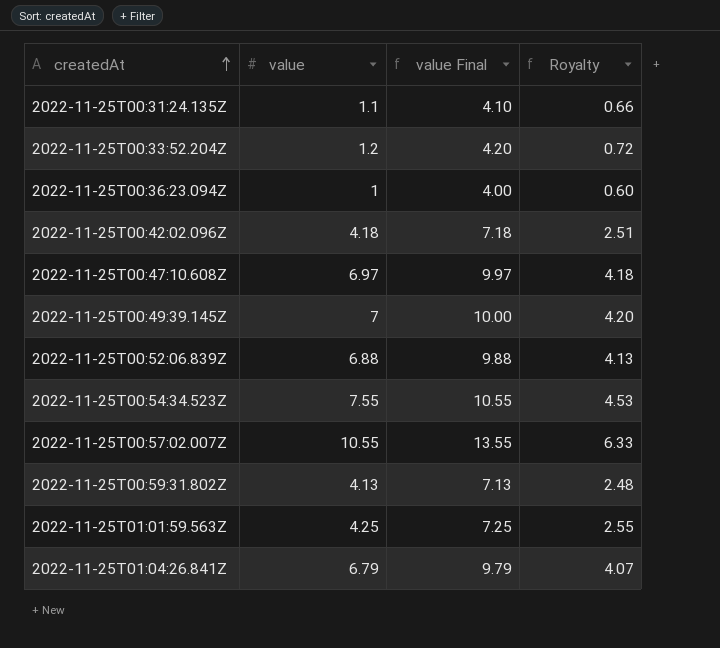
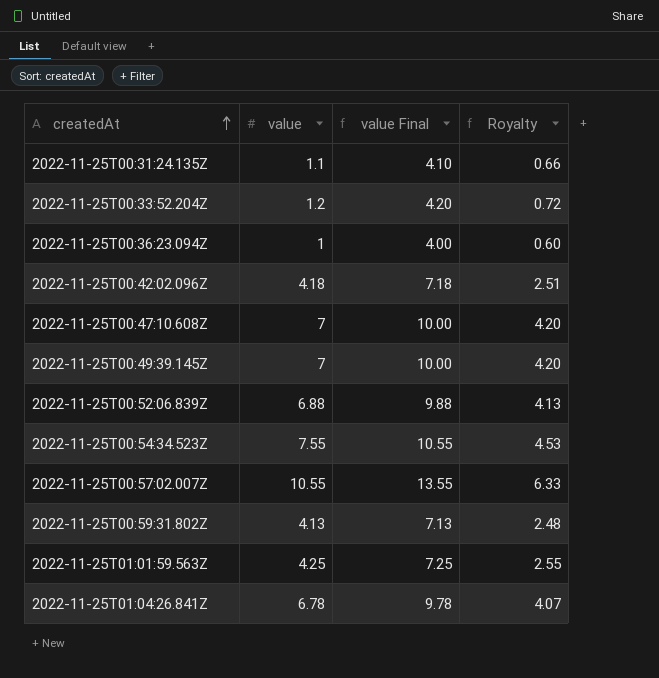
2022-11-25T00:47:10.608Z | value: 6.97 -> 7
2022-11-25T00:47:10.608Z | value Final: 9.97 -> 10.00
2022-11-25T00:47:10.608Z | Royalty: 4.18 -> 4.20
2022-11-25T01:04:26.841Z | value: 6.79 -> 6.78
2022-11-25T01:04:26.841Z | value Final: 9.79 -> 9.78

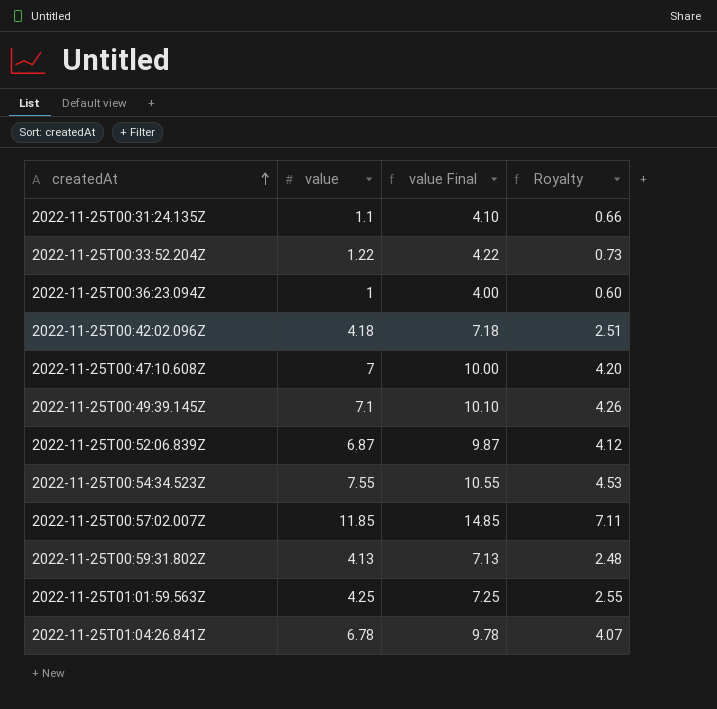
2022-11-25T00:33:52.204Z | value: 1.2 -> 1.22
2022-11-25T00:33:52.204Z | value Final: 4.20 -> 4.22
2022-11-25T00:33:52.204Z | Royalty: 0.72 -> 0.73
2022-11-25T00:49:39.145Z | value: 7 -> 7.1
2022-11-25T00:49:39.145Z | value Final: 10.00 -> 10.10
2022-11-25T00:49:39.145Z | Royalty: 4.20 -> 4.26
2022-11-25T00:52:06.839Z | value: 6.88 -> 6.87
2022-11-25T00:52:06.839Z | value Final: 9.88 -> 9.87
2022-11-25T00:52:06.839Z | Royalty: 4.13 -> 4.12
2022-11-25T00:57:02.007Z | value: 10.55 -> 11.85
2022-11-25T00:57:02.007Z | value Final: 13.55 -> 14.85
2022-11-25T00:57:02.007Z | Royalty: 6.33 -> 7.11

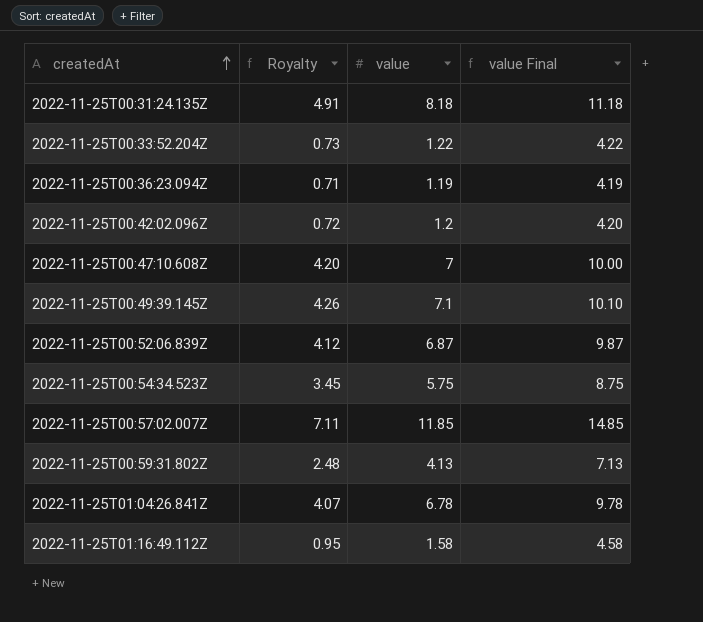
column Royalty | position: 4 -> 2
row 2022-11-25T01:01:59.563Z: 4.25 | 7.25 | 2.55 -> none
2022-11-25T00:31:24.135Z | Royalty: 0.66 -> 4.91
2022-11-25T00:31:24.135Z | value: 1.1 -> 8.18
2022-11-25T00:31:24.135Z | value Final: 4.10 -> 11.18
2022-11-25T00:36:23.094Z | Royalty: 0.60 -> 0.71
2022-11-25T00:36:23.094Z | value: 1 -> 1.19
2022-11-25T00:36:23.094Z | value Final: 4.00 -> 4.19
2022-11-25T00:42:02.096Z | Royalty: 2.51 -> 0.72
2022-11-25T00:42:02.096Z | value: 4.18 -> 1.2
2022-11-25T00:42:02.096Z | value Final: 7.18 -> 4.20
2022-11-25T00:54:34.523Z | Royalty: 4.53 -> 3.45
2022-11-25T00:54:34.523Z | value: 7.55 -> 5.75
2022-11-25T00:54:34.523Z | value Final: 10.55 -> 8.75
row 2022-11-25T01:16:49.112Z: none -> 0.95 | 1.58 | 4.58

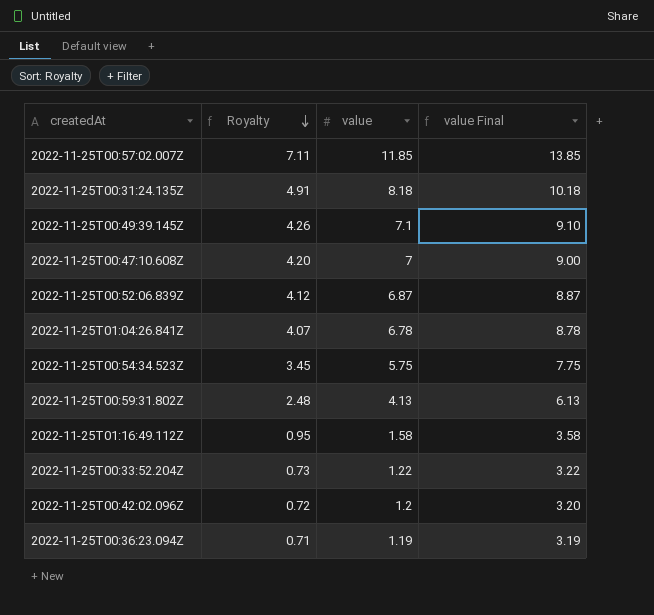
row order: createdAt ascending -> Royalty descending
column value Final | formula: [value] + 3 -> [value] + 2

